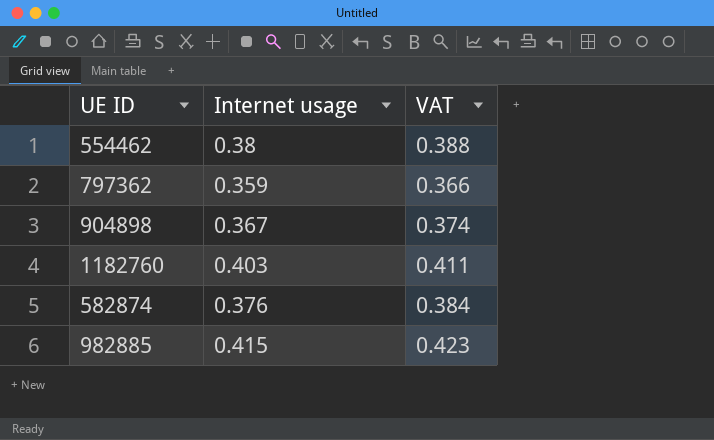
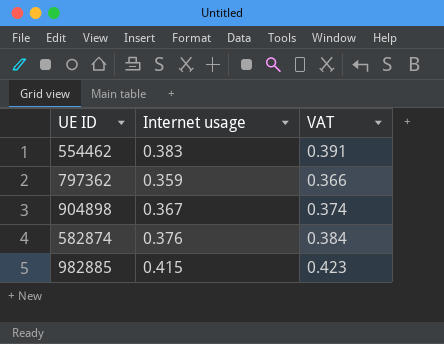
row 1182760: 0.403 | 0.411 -> none
554462 | Internet usage: 0.38 -> 0.383
554462 | VAT: 0.388 -> 0.391

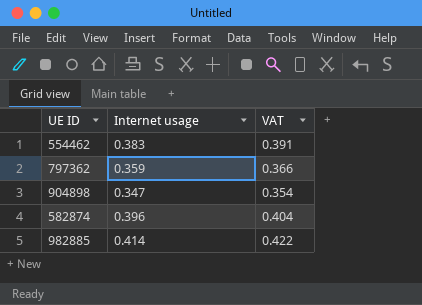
904898 | Internet usage: 0.367 -> 0.347
904898 | VAT: 0.374 -> 0.354
582874 | Internet usage: 0.376 -> 0.396
582874 | VAT: 0.384 -> 0.404
982885 | Internet usage: 0.415 -> 0.414
982885 | VAT: 0.423 -> 0.422

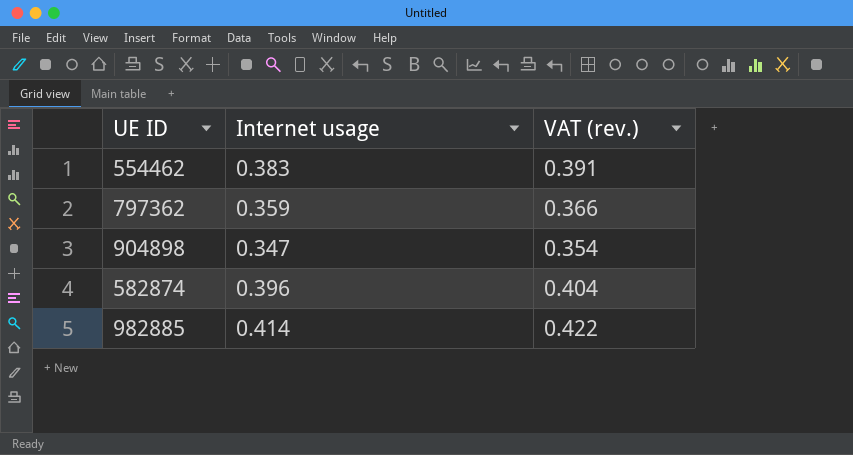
column name: VAT -> VAT (rev.)

